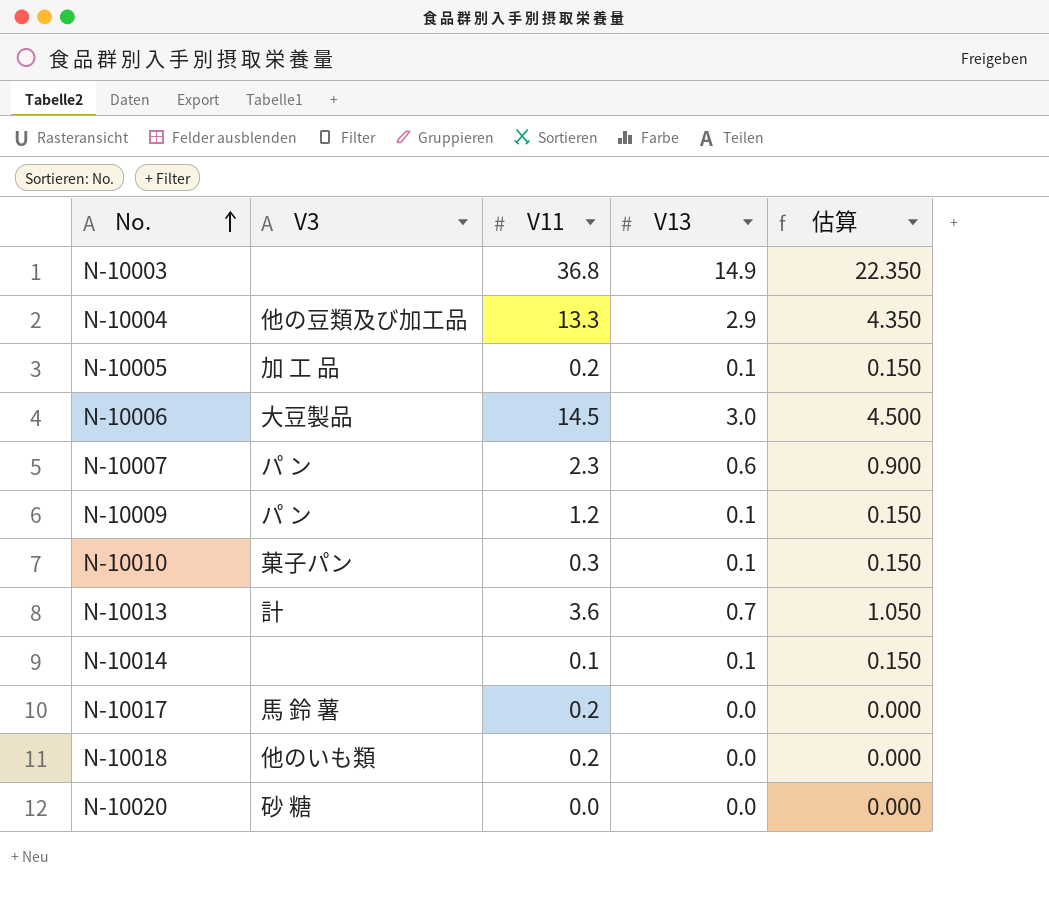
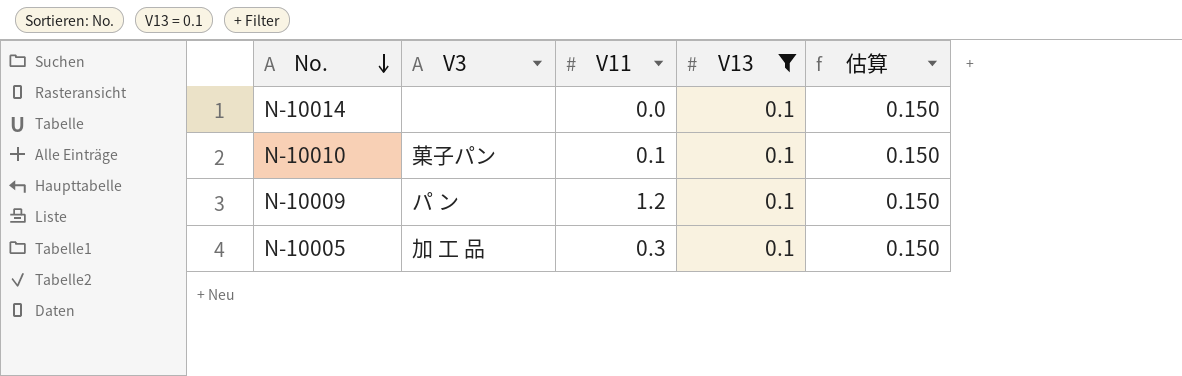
filter: none -> V13 = 0.1
row order: No. ascending -> No. descending
N-10014 | V11: 0.1 -> 0.0
N-10010 | V11: 0.3 -> 0.1
N-10005 | V11: 0.2 -> 0.3

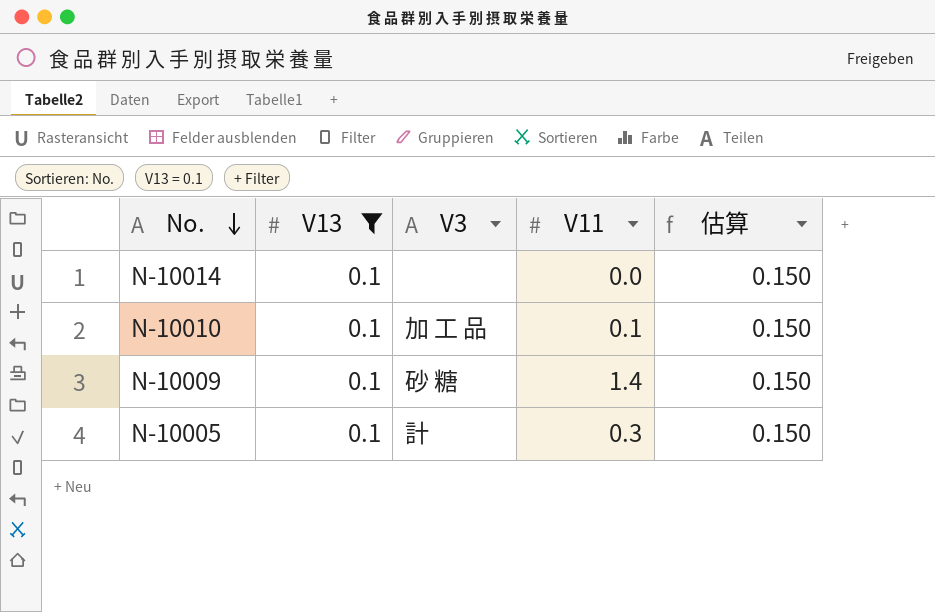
column V13 | position: 4 -> 2
N-10010 | V3: 菓子パン -> 加 工 品
N-10009 | V3: パ ン -> 砂 糖
N-10009 | V11: 1.2 -> 1.4
N-10005 | V3: 加 工 品 -> 計

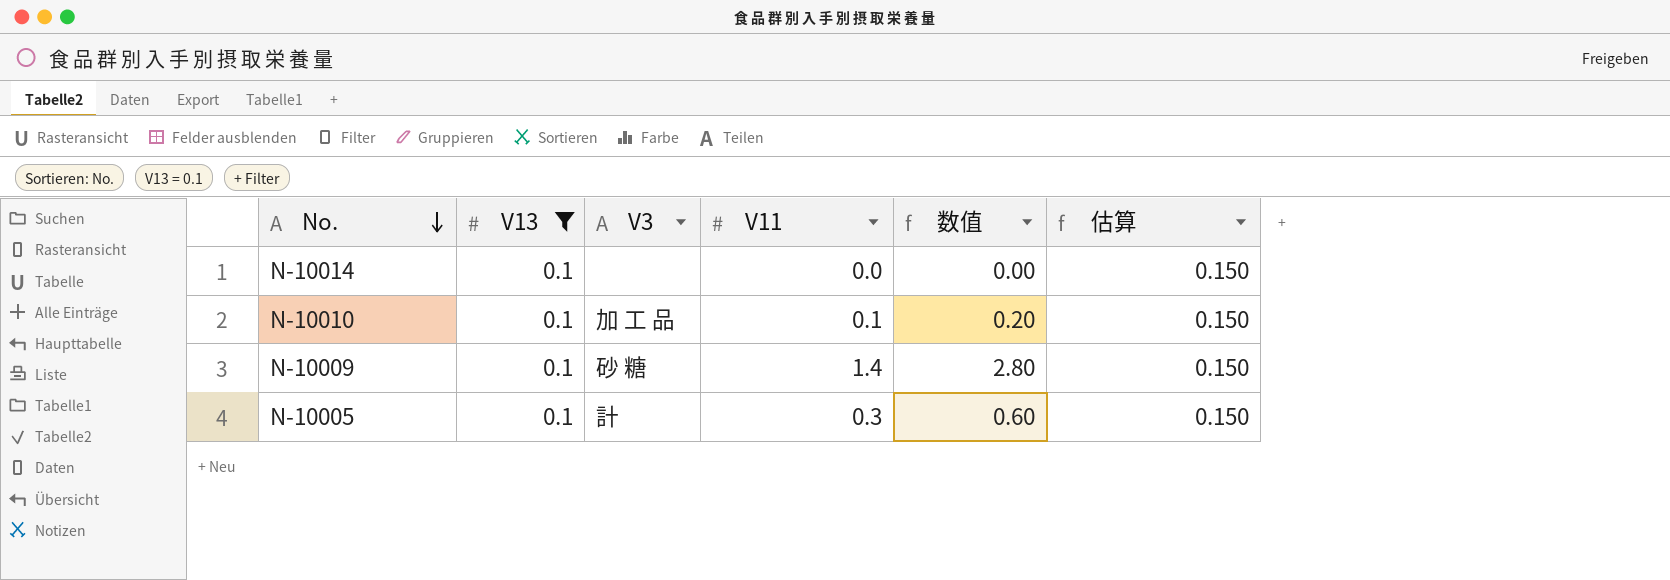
column 数值 | formula: none -> [V11] * 2

